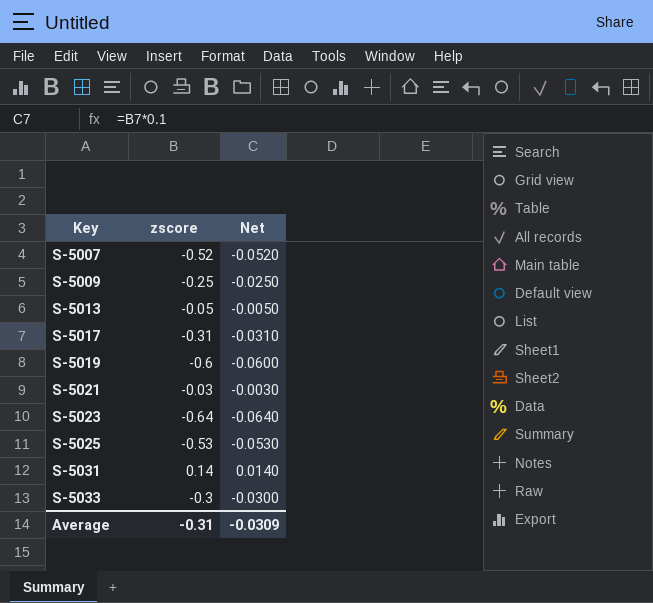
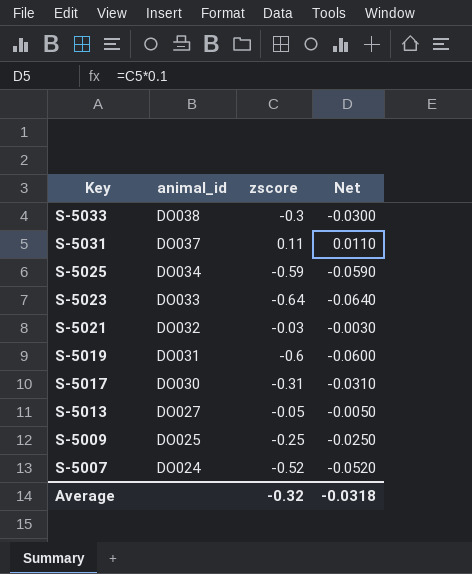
row order: Key ascending -> Key descending
column animal_id | position: none -> 2
S-5031 | zscore: 0.14 -> 0.11
S-5031 | Net: 0.0140 -> 0.0110
S-5025 | zscore: -0.53 -> -0.59
S-5025 | Net: -0.0530 -> -0.0590
Average | zscore: -0.31 -> -0.32
Average | Net: -0.0309 -> -0.0318

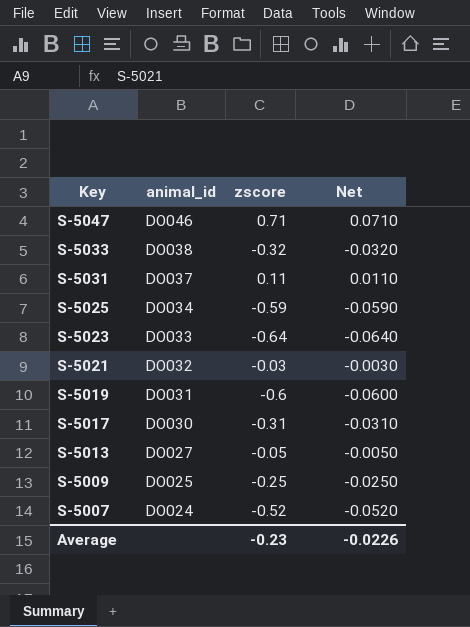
row S-5047: none -> DO046 | 0.71 | 0.0710
S-5033 | zscore: -0.3 -> -0.32
S-5033 | Net: -0.0300 -> -0.0320
Average | zscore: -0.32 -> -0.23
Average | Net: -0.0318 -> -0.0226

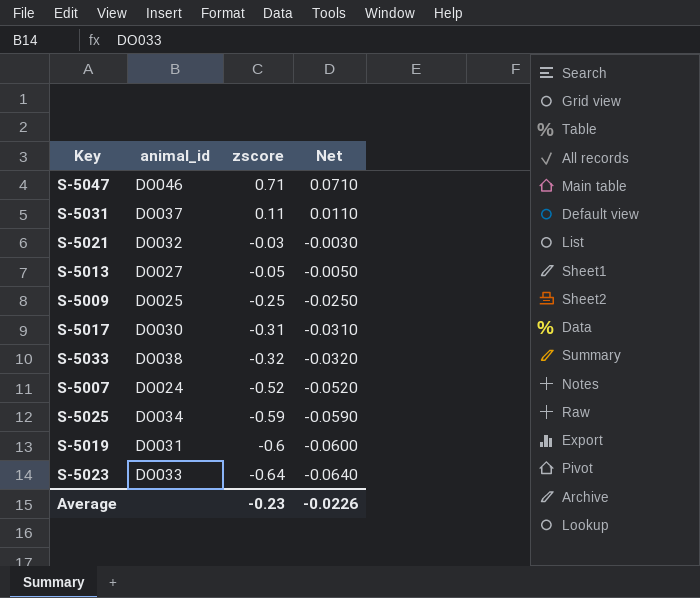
row order: Key descending -> zscore descending

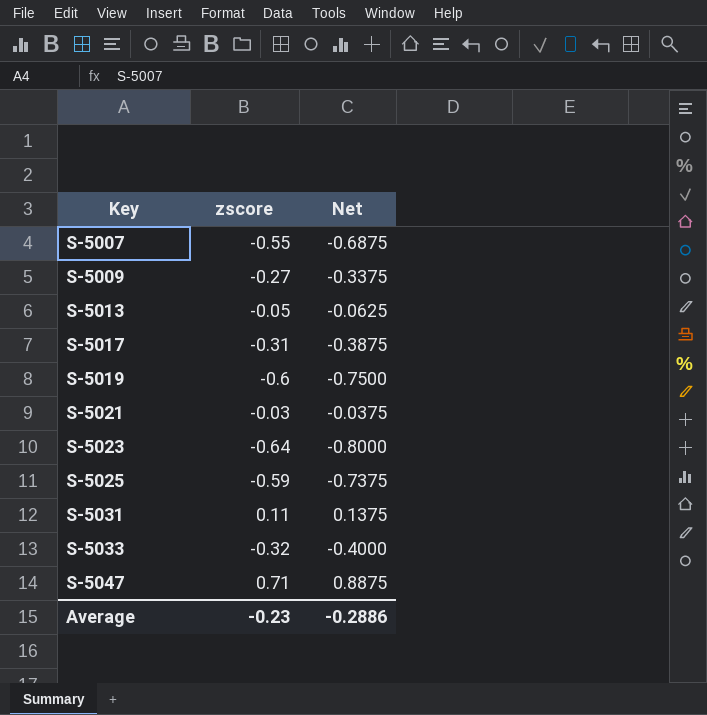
row order: zscore descending -> Key ascending
column animal_id | position: 2 -> none
column Net | formula: [zscore] * 0.1 -> [zscore] * 1.25
S-5007 | zscore: -0.52 -> -0.55
S-5009 | zscore: -0.25 -> -0.27
Average | Net: -0.0226 -> -0.2886

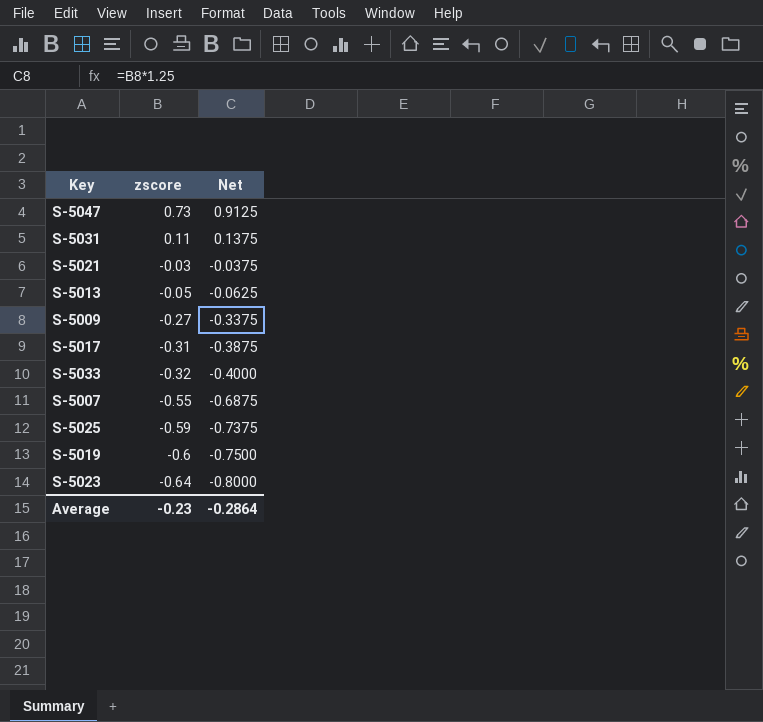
row order: Key ascending -> zscore descending
S-5047 | zscore: 0.71 -> 0.73
S-5047 | Net: 0.8875 -> 0.9125
Average | Net: -0.2886 -> -0.2864

